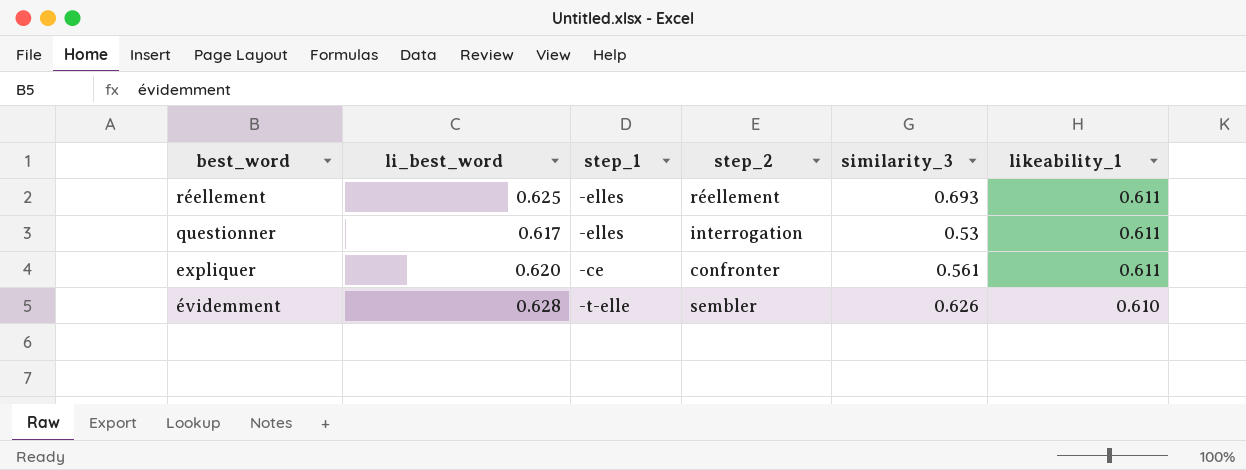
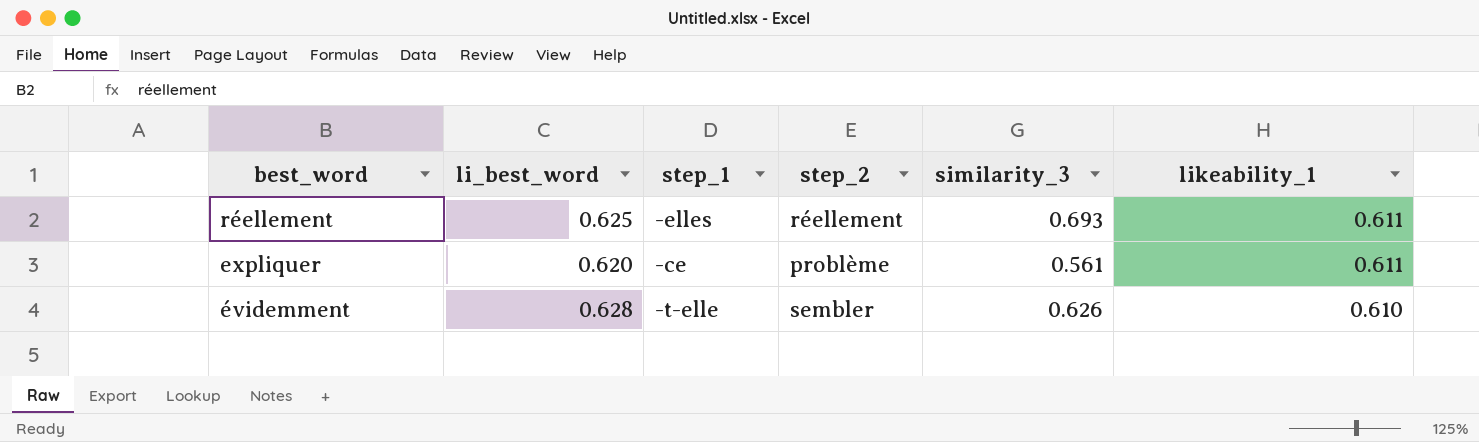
row questionner: 0.617 | -elles | interrogation | 0.53 | 0.611 -> none
expliquer | step_2: confronter -> problème

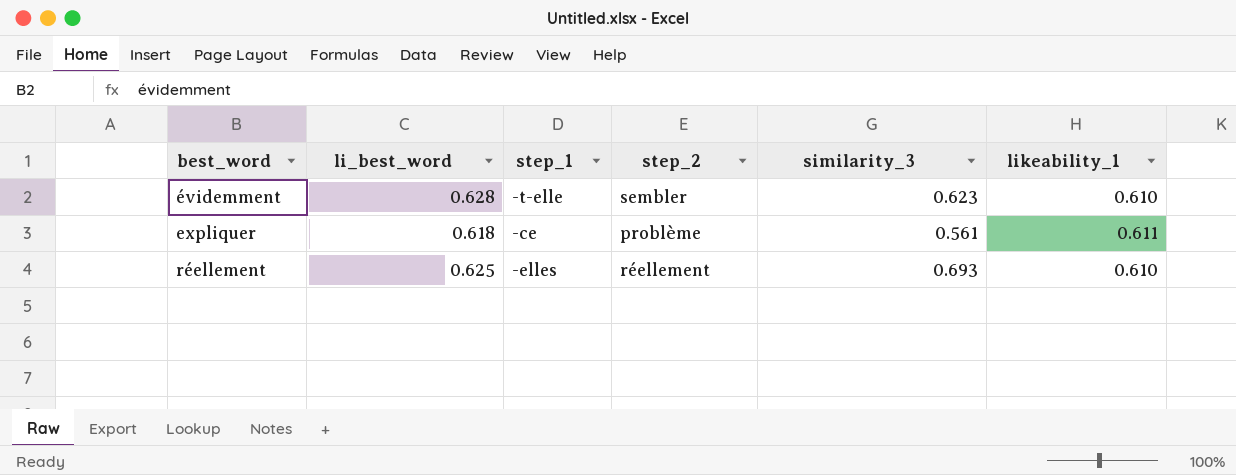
row order: best_word descending -> best_word ascending
évidemment | similarity_3: 0.626 -> 0.623
expliquer | li_best_word: 0.620 -> 0.618
réellement | likeability_1: 0.611 -> 0.610

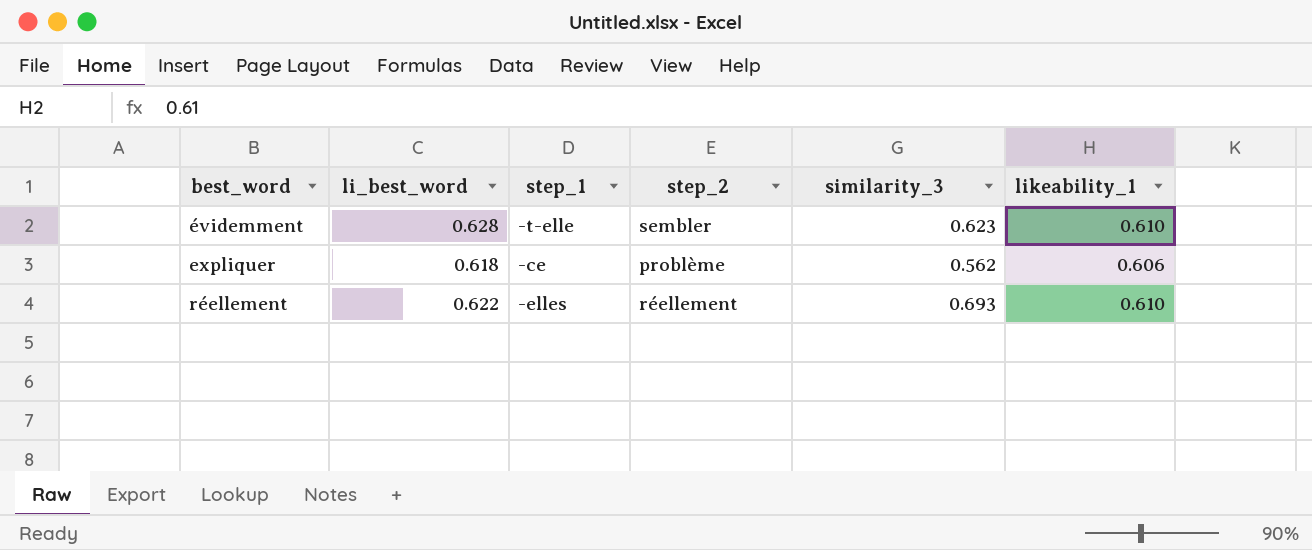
expliquer | similarity_3: 0.561 -> 0.562
expliquer | likeability_1: 0.611 -> 0.606
réellement | li_best_word: 0.625 -> 0.622

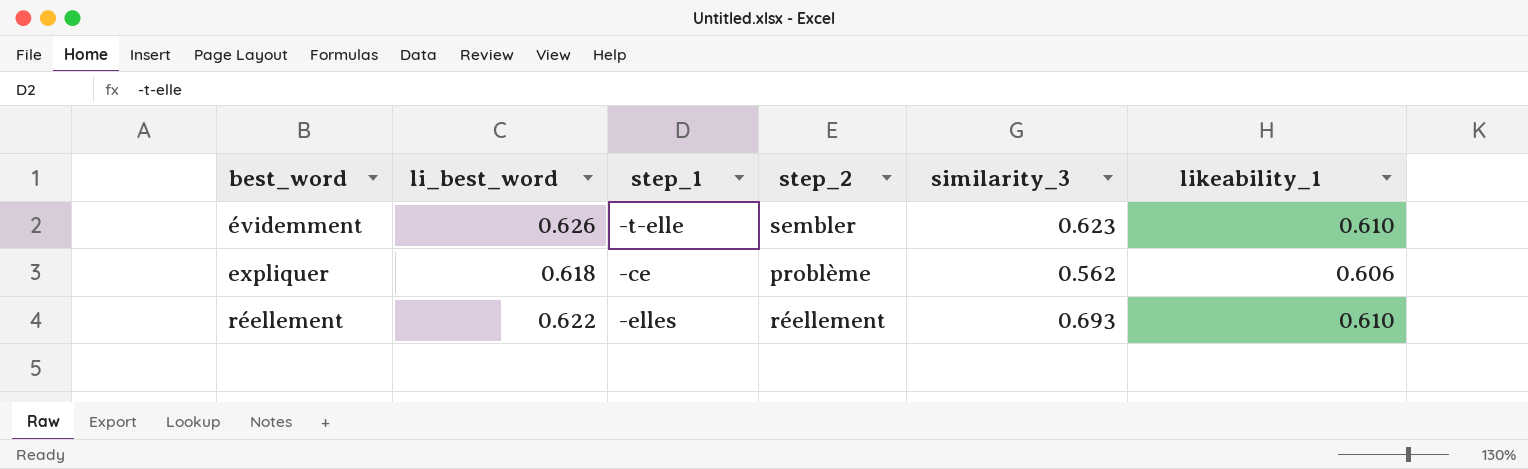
évidemment | li_best_word: 0.628 -> 0.626

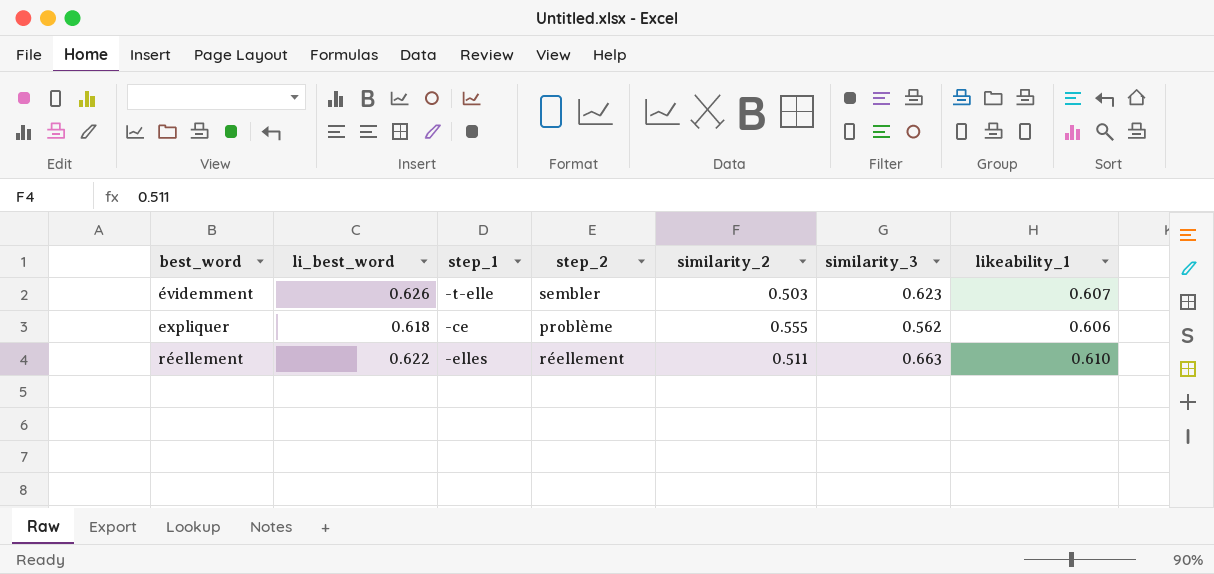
column similarity_2 | position: none -> 5
évidemment | likeability_1: 0.610 -> 0.607
réellement | similarity_3: 0.693 -> 0.663

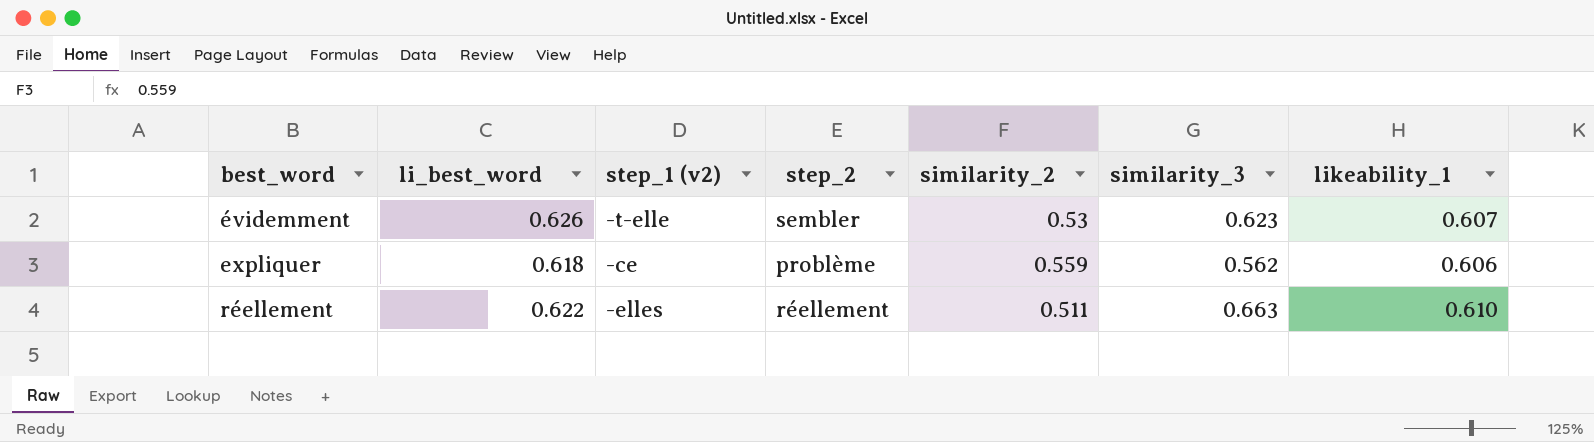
column name: step_1 -> step_1 (v2)
évidemment | similarity_2: 0.503 -> 0.53
expliquer | similarity_2: 0.555 -> 0.559

